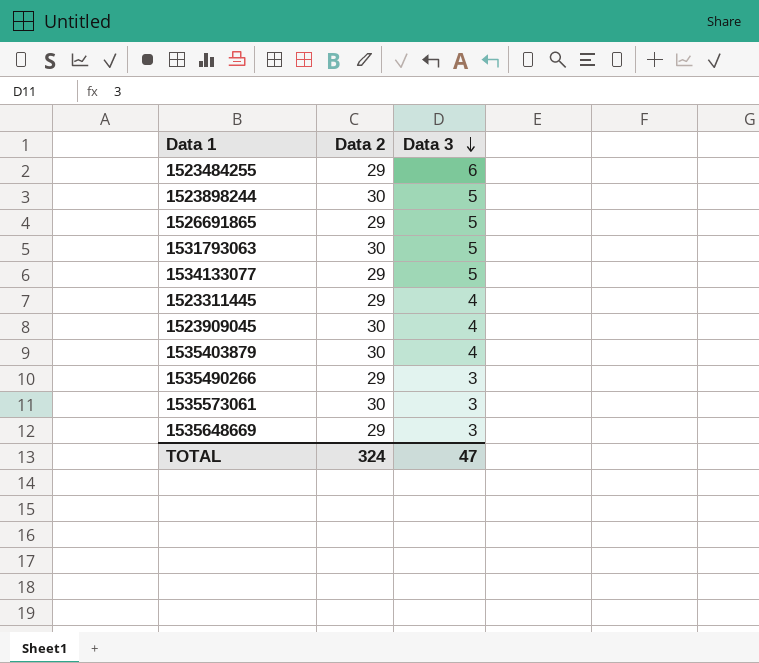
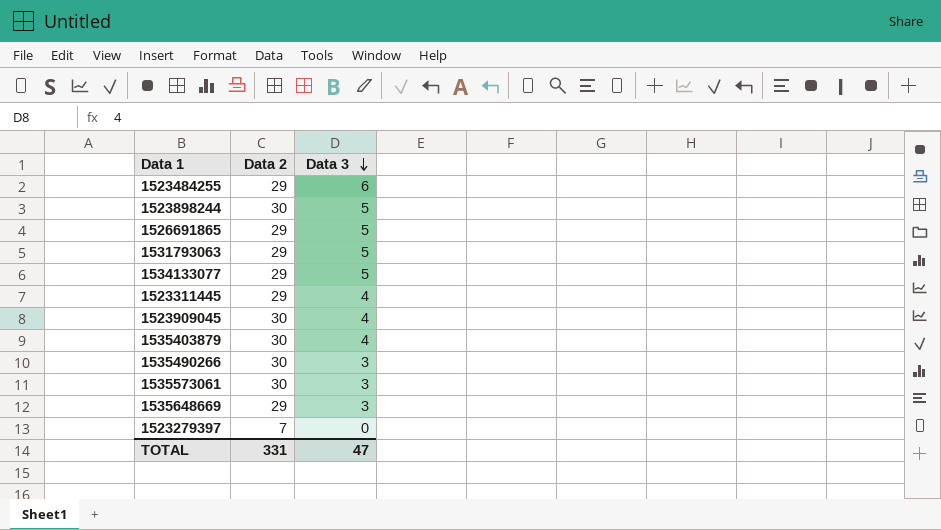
1531793063 | Data 2: 30 -> 29
1535490266 | Data 2: 29 -> 30
row 1523279397: none -> 7 | 0
TOTAL | Data 2: 324 -> 331

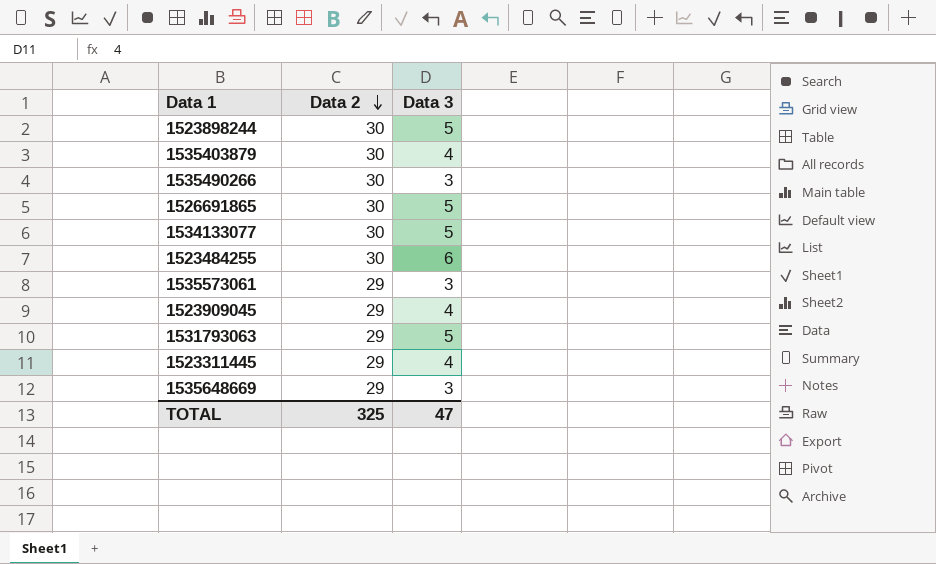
row order: Data 3 descending -> Data 2 descending
row 1523279397: 7 | 0 -> none
1526691865 | Data 2: 29 -> 30
1534133077 | Data 2: 29 -> 30
1523484255 | Data 2: 29 -> 30
1535573061 | Data 2: 30 -> 29
1523909045 | Data 2: 30 -> 29
TOTAL | Data 2: 331 -> 325

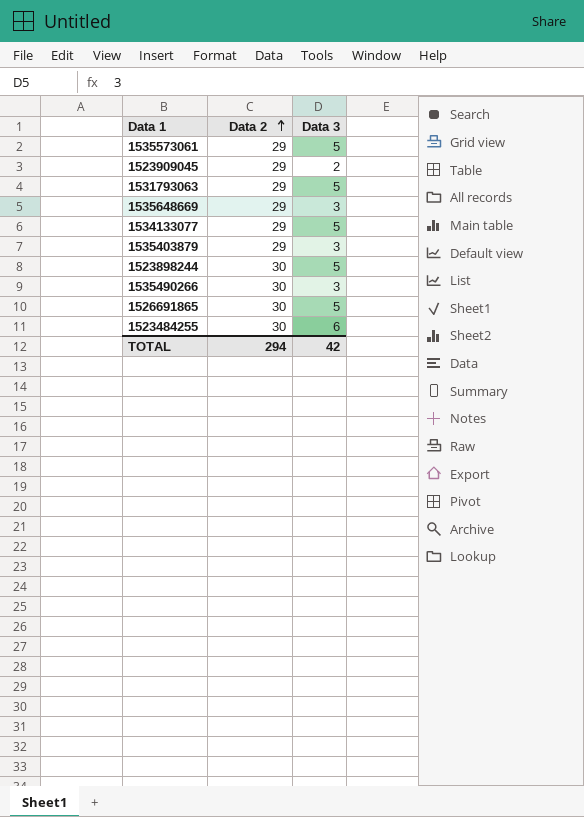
row order: Data 2 descending -> Data 2 ascending
row 1523311445: 29 | 4 -> none
1535573061 | Data 3: 3 -> 5
1523909045 | Data 3: 4 -> 2
1534133077 | Data 2: 30 -> 29
1535403879 | Data 2: 30 -> 29
1535403879 | Data 3: 4 -> 3
TOTAL | Data 2: 325 -> 294
TOTAL | Data 3: 47 -> 42

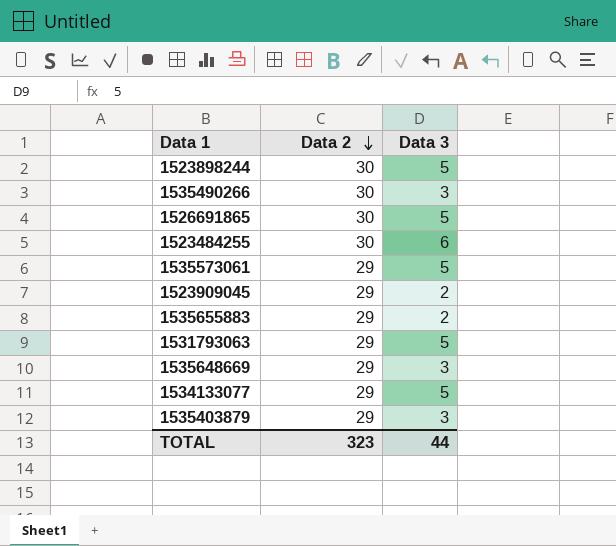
row order: Data 2 ascending -> Data 2 descending
row 1535655883: none -> 29 | 2
TOTAL | Data 2: 294 -> 323
TOTAL | Data 3: 42 -> 44

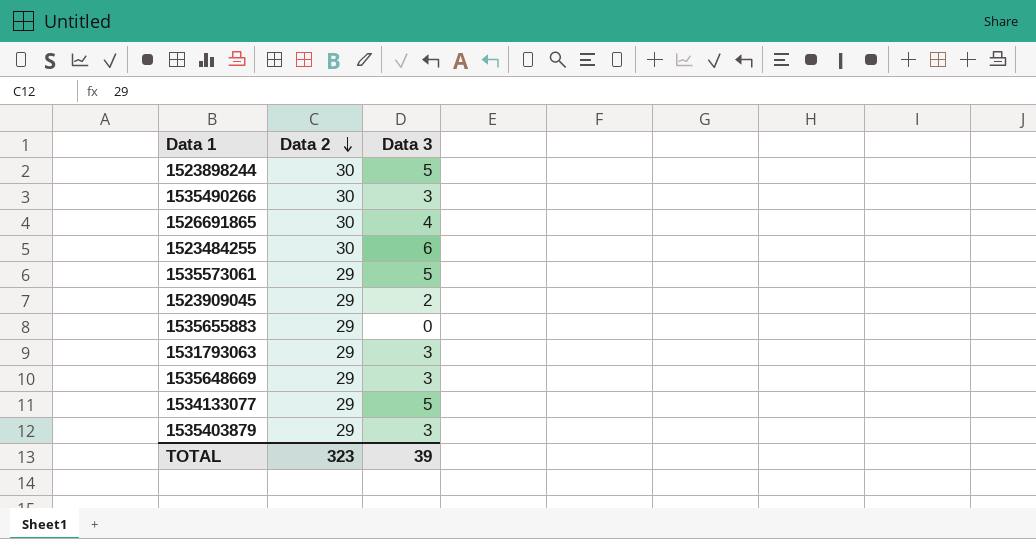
1526691865 | Data 3: 5 -> 4
1535655883 | Data 3: 2 -> 0
1531793063 | Data 3: 5 -> 3
TOTAL | Data 3: 44 -> 39

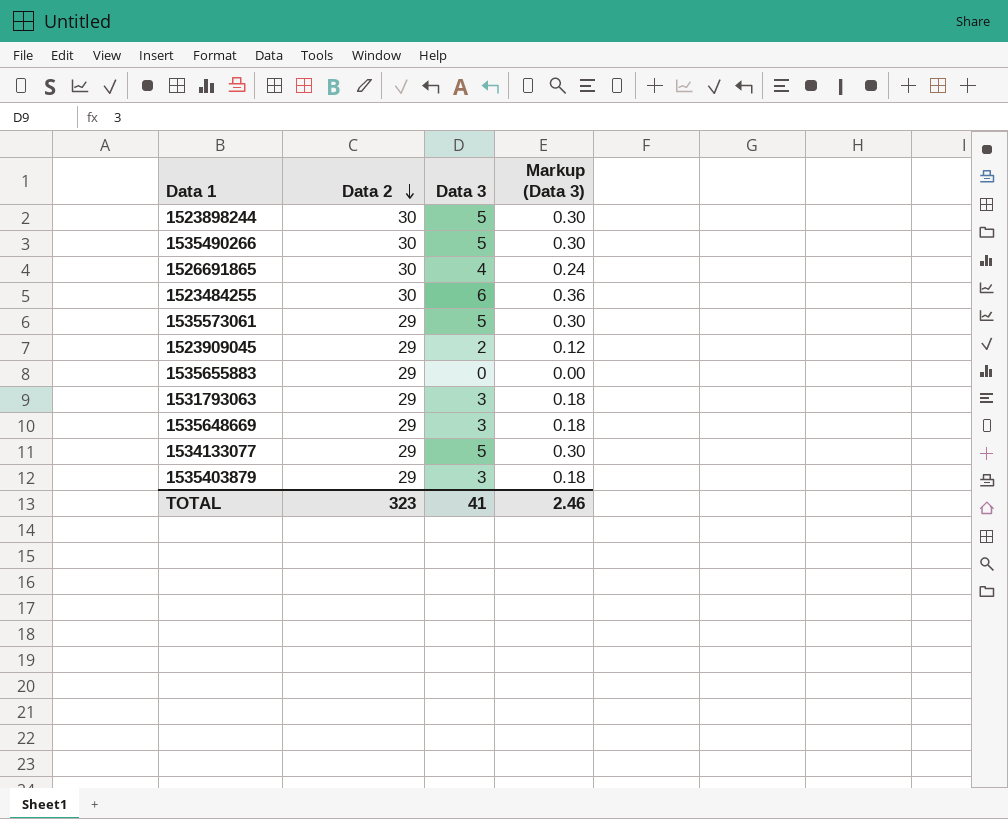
column Markup (Data 3) | formula: none -> [Data 3] * 0.06
1535490266 | Data 3: 3 -> 5
TOTAL | Data 3: 39 -> 41

